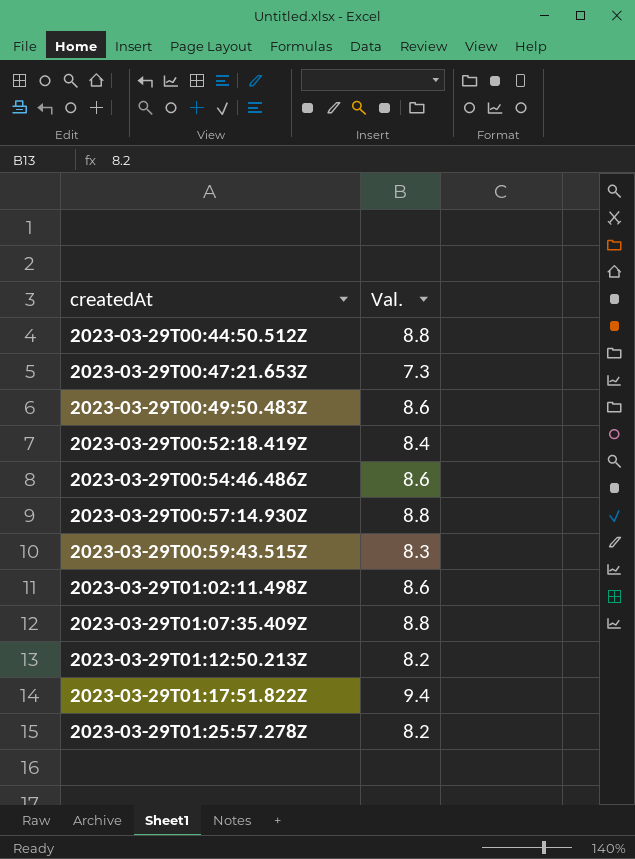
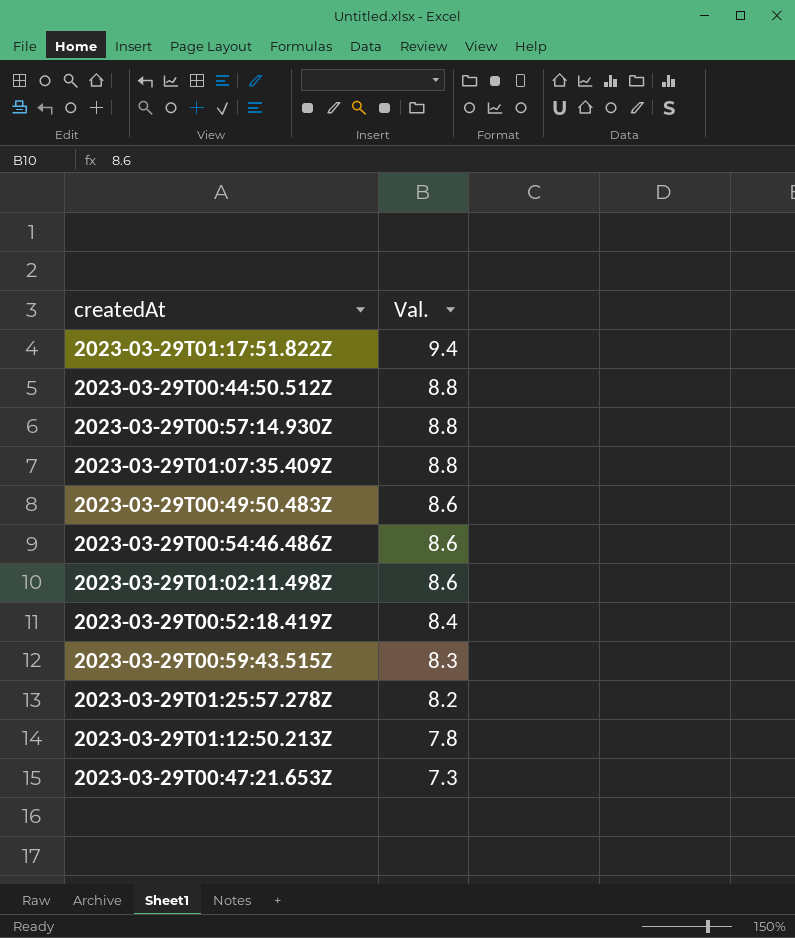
row order: createdAt ascending -> Val. descending
2023-03-29T01:12:50.213Z | Val.: 8.2 -> 7.8

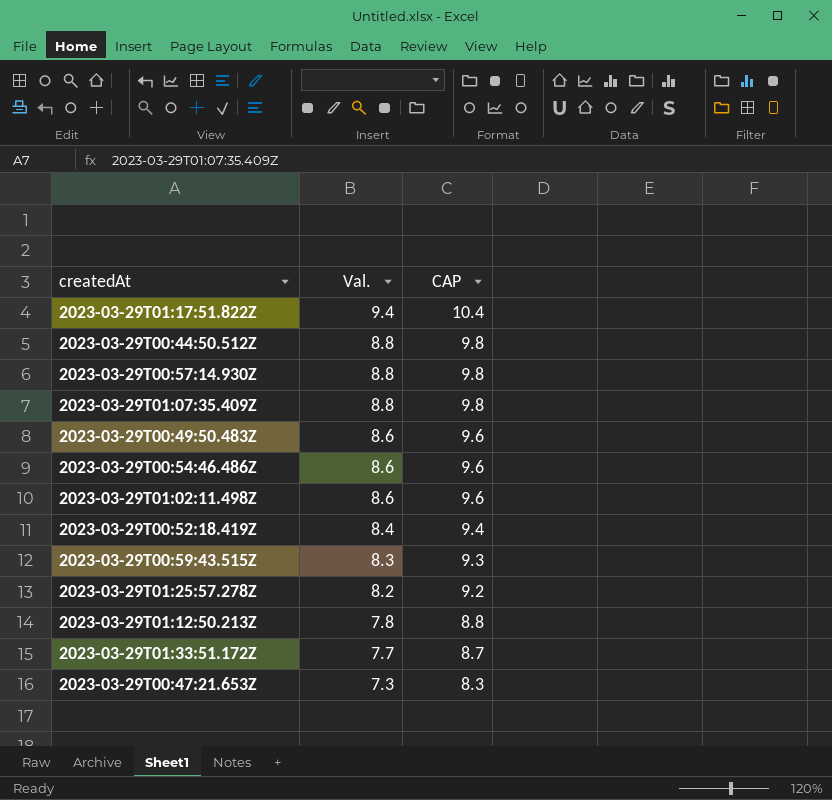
column CAP | formula: none -> [Val.] + 1
row 2023-03-29T01:33:51.172Z: none -> 7.7 | 8.7

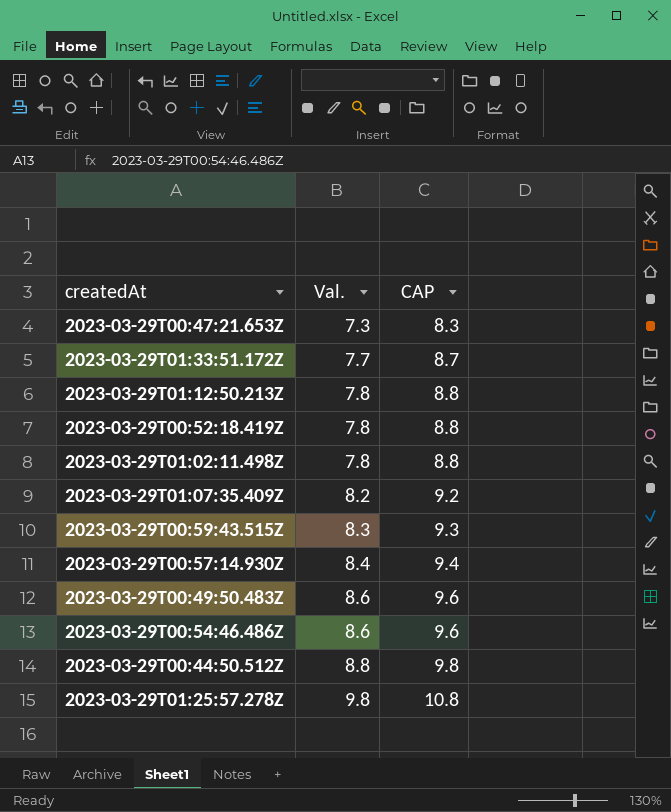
row order: Val. descending -> Val. ascending
row 2023-03-29T01:17:51.822Z: 9.4 | 10.4 -> none
2023-03-29T00:52:18.419Z | Val.: 8.4 -> 7.8
2023-03-29T00:52:18.419Z | CAP: 9.4 -> 8.8
2023-03-29T01:02:11.498Z | Val.: 8.6 -> 7.8
2023-03-29T01:02:11.498Z | CAP: 9.6 -> 8.8
2023-03-29T01:07:35.409Z | Val.: 8.8 -> 8.2
2023-03-29T01:07:35.409Z | CAP: 9.8 -> 9.2
2023-03-29T00:57:14.930Z | Val.: 8.8 -> 8.4
2023-03-29T00:57:14.930Z | CAP: 9.8 -> 9.4
2023-03-29T01:25:57.278Z | Val.: 8.2 -> 9.8
2023-03-29T01:25:57.278Z | CAP: 9.2 -> 10.8

